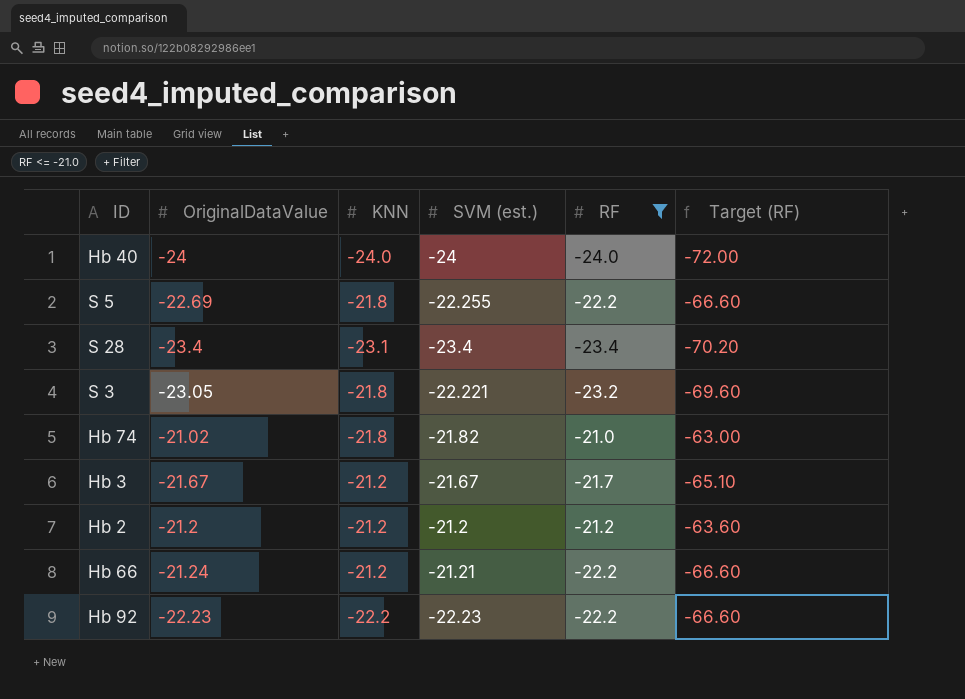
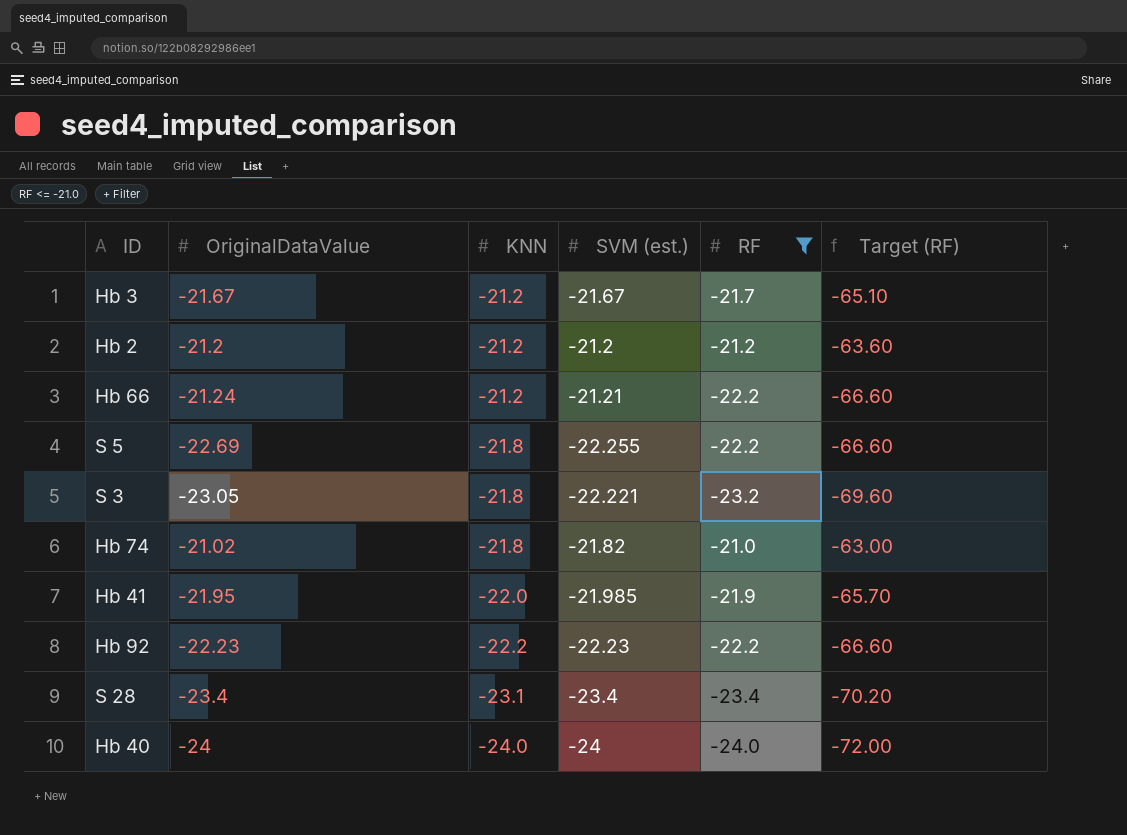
row order: none -> KNN descending
row Hb 41: none -> -21.95 | -22.0 | -21.985 | -21.9 | -65.70

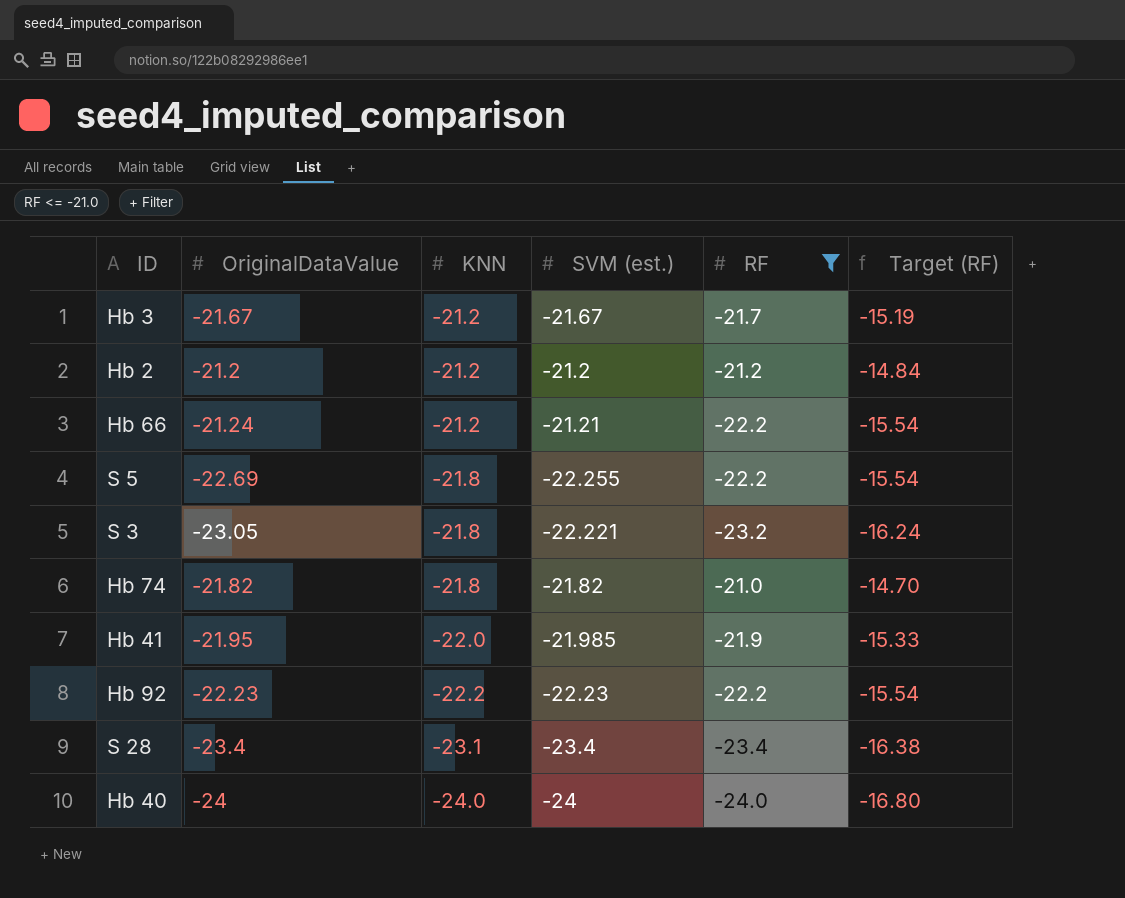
column Target (RF) | formula: [RF] * 3 -> [RF] * 0.7
Hb 74 | OriginalDataValue: -21.02 -> -21.82

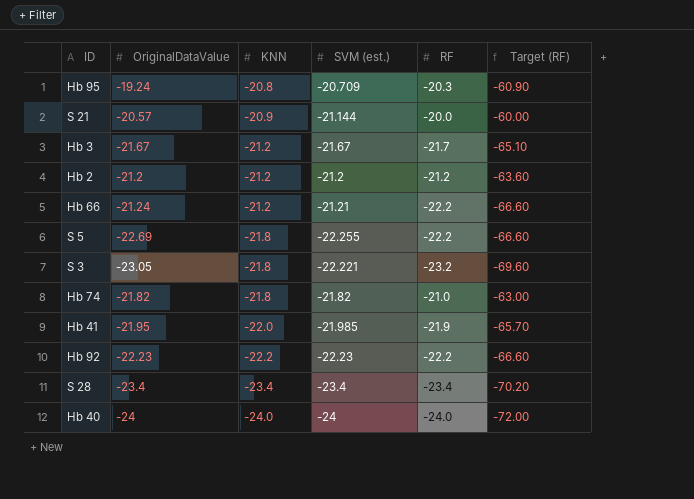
filter: RF <= -21.0 -> none
column Target (RF) | formula: [RF] * 0.7 -> [RF] * 3
S 28 | KNN: -23.1 -> -23.4

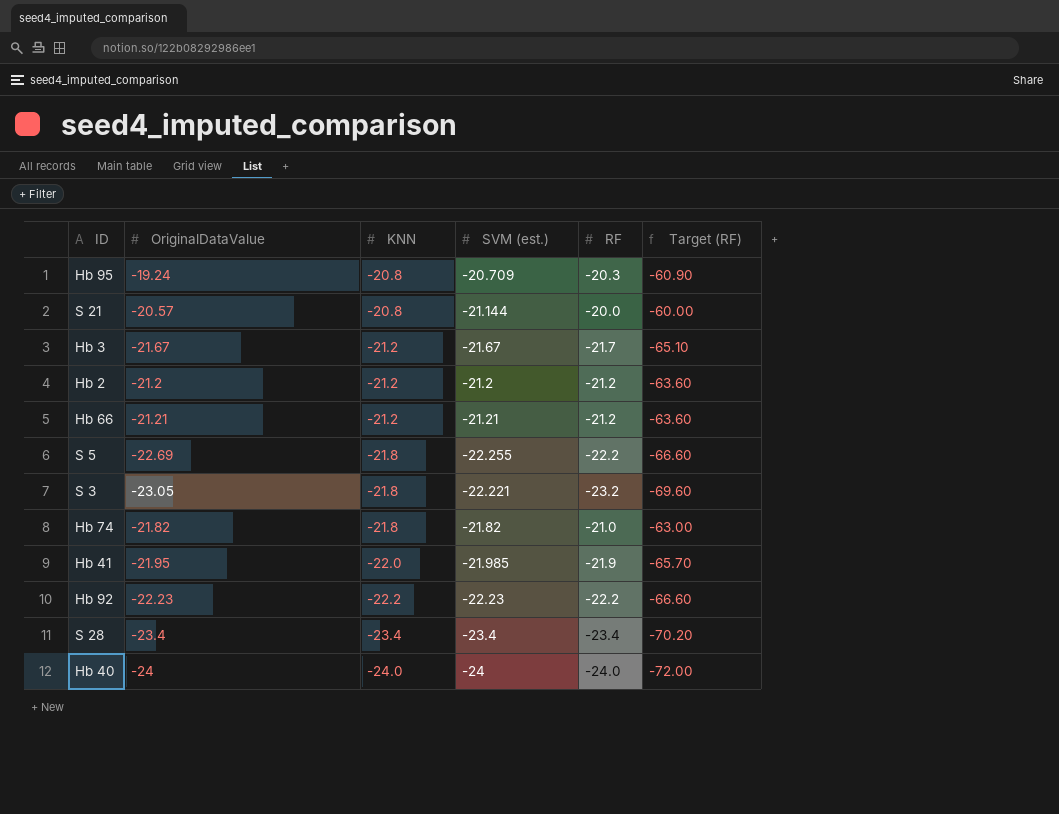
S 21 | KNN: -20.9 -> -20.8
Hb 66 | OriginalDataValue: -21.24 -> -21.21
Hb 66 | RF: -22.2 -> -21.2
Hb 66 | Target (RF): -66.60 -> -63.60

